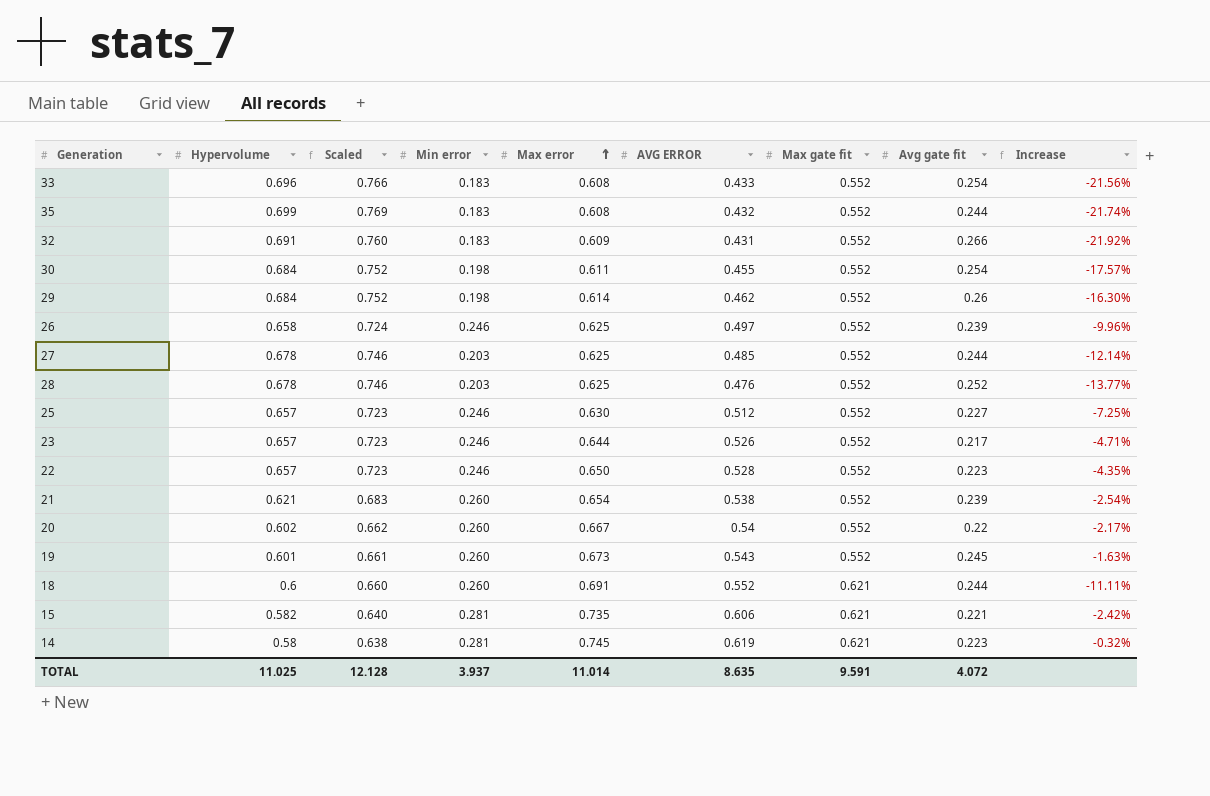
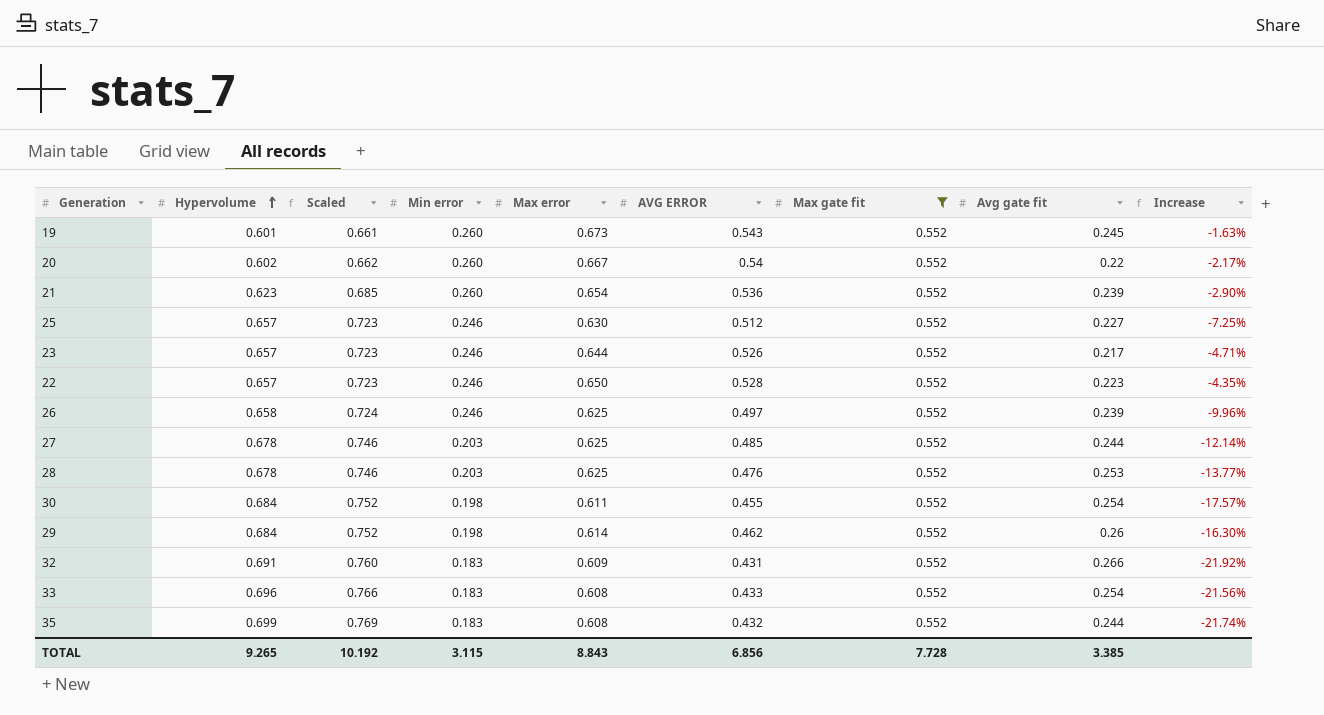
filter: none -> Max gate fit = 0.552
row order: Max error ascending -> Hypervolume ascending
21 | Hypervolume: 0.621 -> 0.623
21 | Scaled: 0.683 -> 0.685
21 | AVG ERROR: 0.538 -> 0.536
21 | Increase: -2.54% -> -2.90%
28 | Avg gate fit: 0.252 -> 0.253
TOTAL | Hypervolume: 11.025 -> 9.265
TOTAL | Scaled: 12.128 -> 10.192
TOTAL | Min error: 3.937 -> 3.115
TOTAL | Max error: 11.014 -> 8.843
TOTAL | AVG ERROR: 8.635 -> 6.856
TOTAL | Max gate fit: 9.591 -> 7.728
TOTAL | Avg gate fit: 4.072 -> 3.385

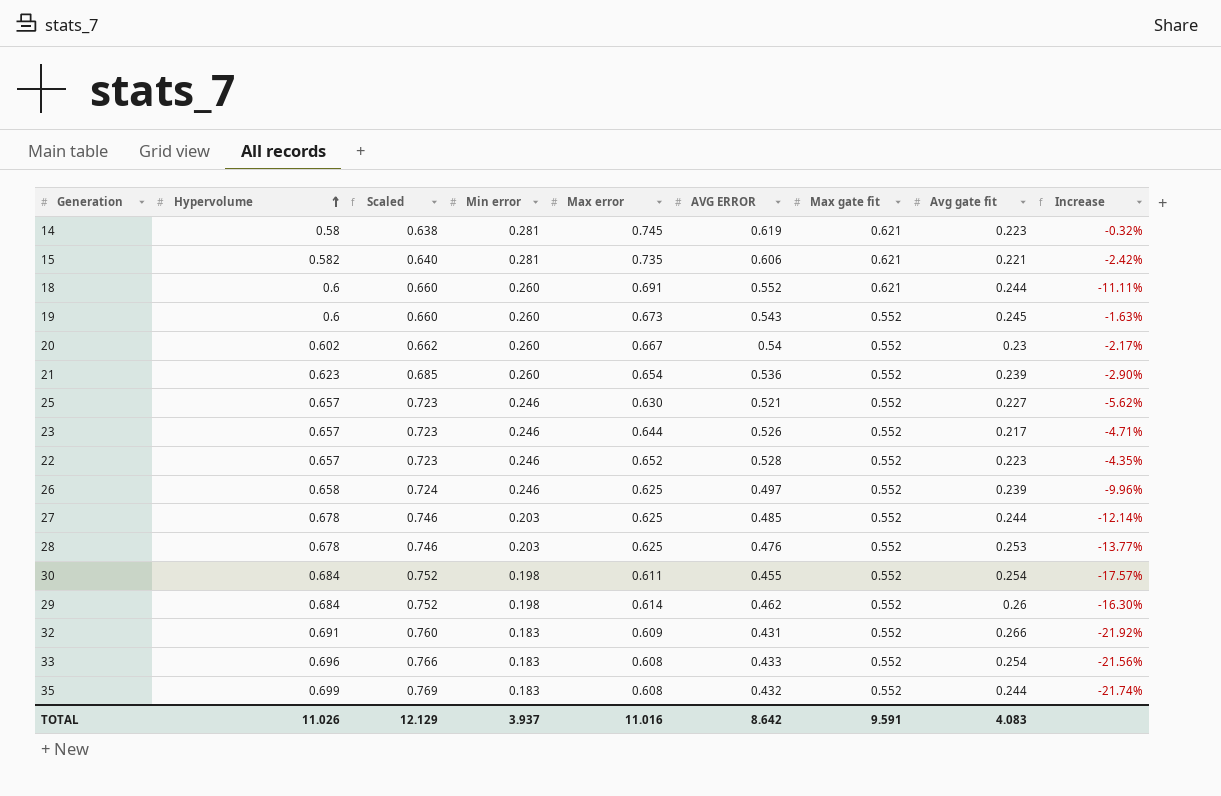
filter: Max gate fit = 0.552 -> none
19 | Hypervolume: 0.601 -> 0.6
19 | Scaled: 0.661 -> 0.660
20 | Avg gate fit: 0.22 -> 0.23
25 | AVG ERROR: 0.512 -> 0.521
25 | Increase: -7.25% -> -5.62%
22 | Max error: 0.650 -> 0.652
TOTAL | Hypervolume: 9.265 -> 11.026
TOTAL | Scaled: 10.192 -> 12.129
TOTAL | Min error: 3.115 -> 3.937
TOTAL | Max error: 8.843 -> 11.016
TOTAL | AVG ERROR: 6.856 -> 8.642
TOTAL | Max gate fit: 7.728 -> 9.591
TOTAL | Avg gate fit: 3.385 -> 4.083

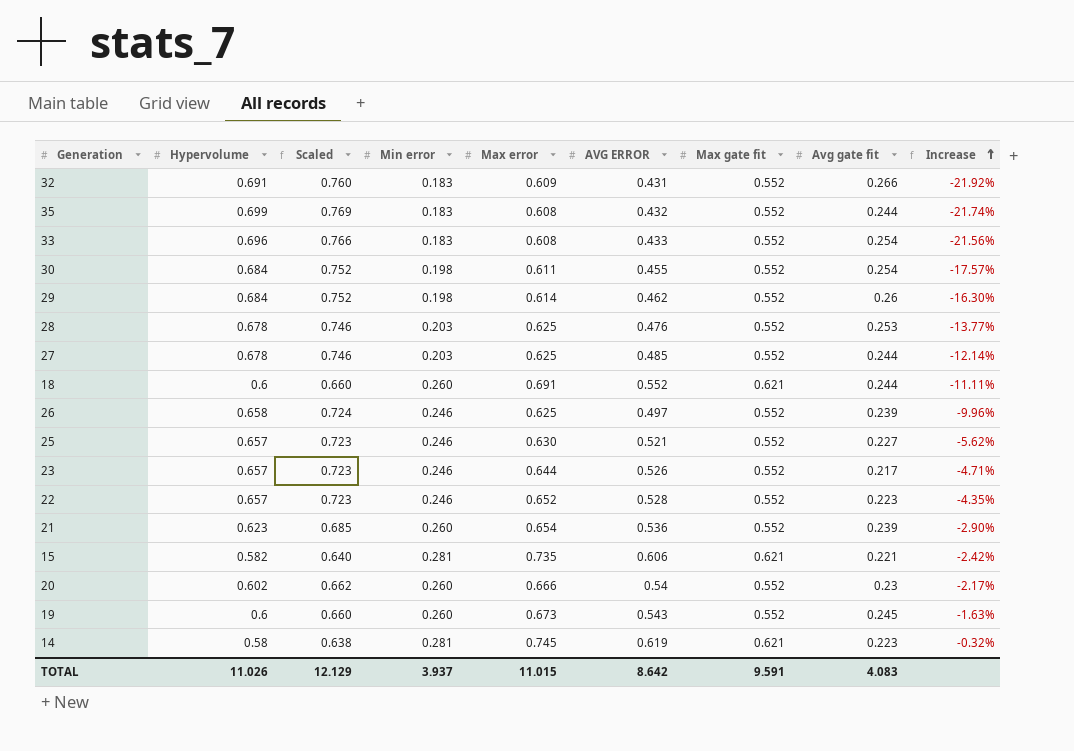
row order: Hypervolume ascending -> Increase ascending
20 | Max error: 0.667 -> 0.666
TOTAL | Max error: 11.016 -> 11.015

